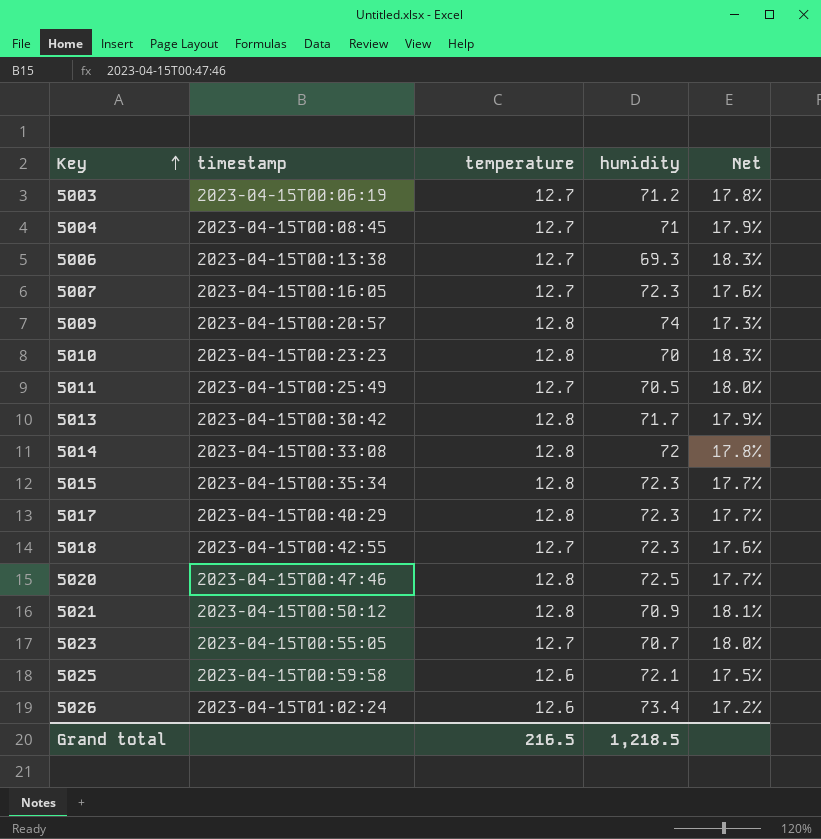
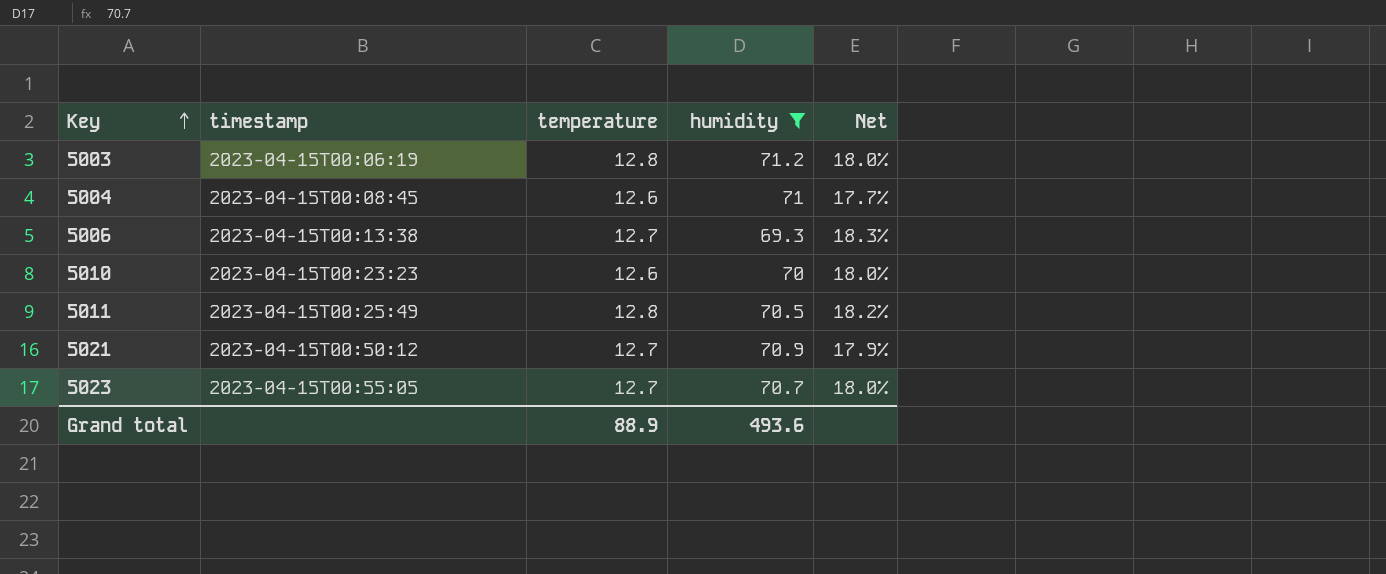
filter: none -> humidity <= 71.2
5003 | temperature: 12.7 -> 12.8
5003 | Net: 17.8% -> 18.0%
5004 | temperature: 12.7 -> 12.6
5004 | Net: 17.9% -> 17.7%
5010 | temperature: 12.8 -> 12.6
5010 | Net: 18.3% -> 18.0%
5011 | temperature: 12.7 -> 12.8
5011 | Net: 18.0% -> 18.2%
5021 | temperature: 12.8 -> 12.7
5021 | Net: 18.1% -> 17.9%
Grand total | temperature: 216.5 -> 88.9
Grand total | humidity: 1,218.5 -> 493.6

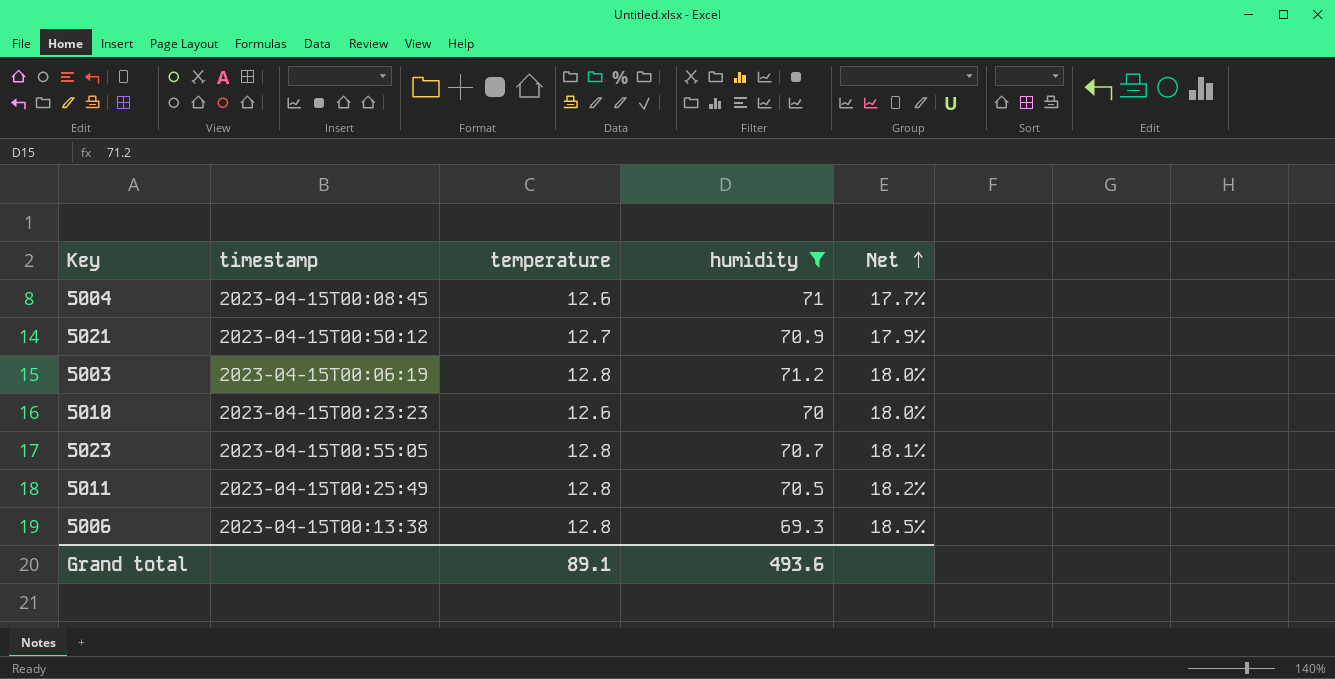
row order: Key ascending -> Net ascending
5023 | temperature: 12.7 -> 12.8
5023 | Net: 18.0% -> 18.1%
5006 | temperature: 12.7 -> 12.8
5006 | Net: 18.3% -> 18.5%
Grand total | temperature: 88.9 -> 89.1

